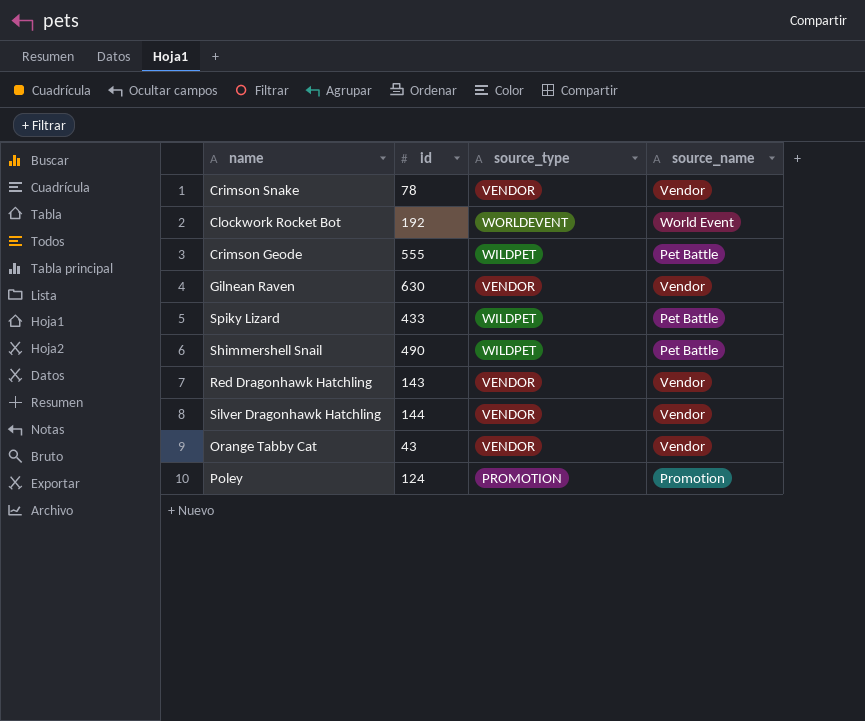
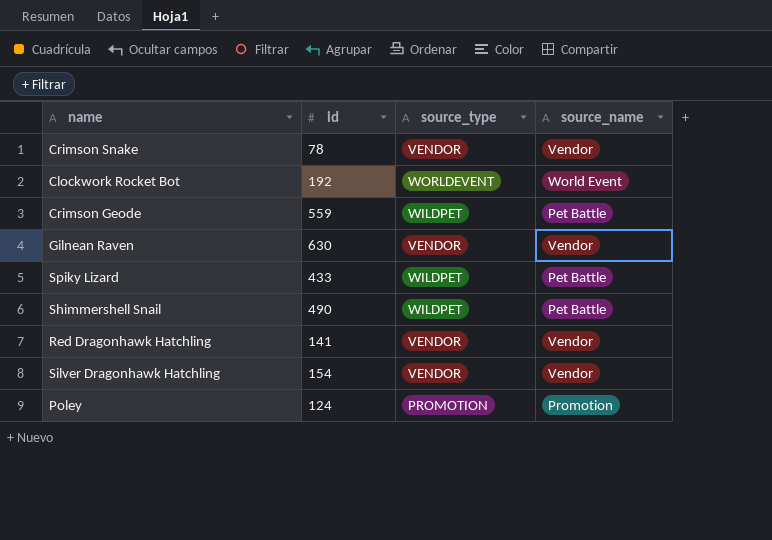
row Orange Tabby Cat: 43 | VENDOR | Vendor -> none
Crimson Geode | id: 555 -> 559
Red Dragonhawk Hatchling | id: 143 -> 141
Silver Dragonhawk Hatchling | id: 144 -> 154

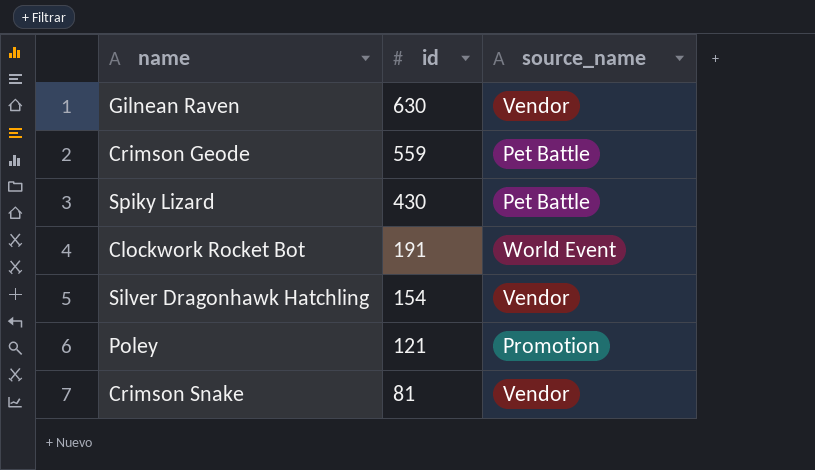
row order: none -> id descending
column source_type | position: 3 -> none
row Shimmershell Snail: 490 | WILDPET | Pet Battle -> none
row Red Dragonhawk Hatchling: 141 | VENDOR | Vendor -> none
Spiky Lizard | id: 433 -> 430
Clockwork Rocket Bot | id: 192 -> 191
Poley | id: 124 -> 121
Crimson Snake | id: 78 -> 81

